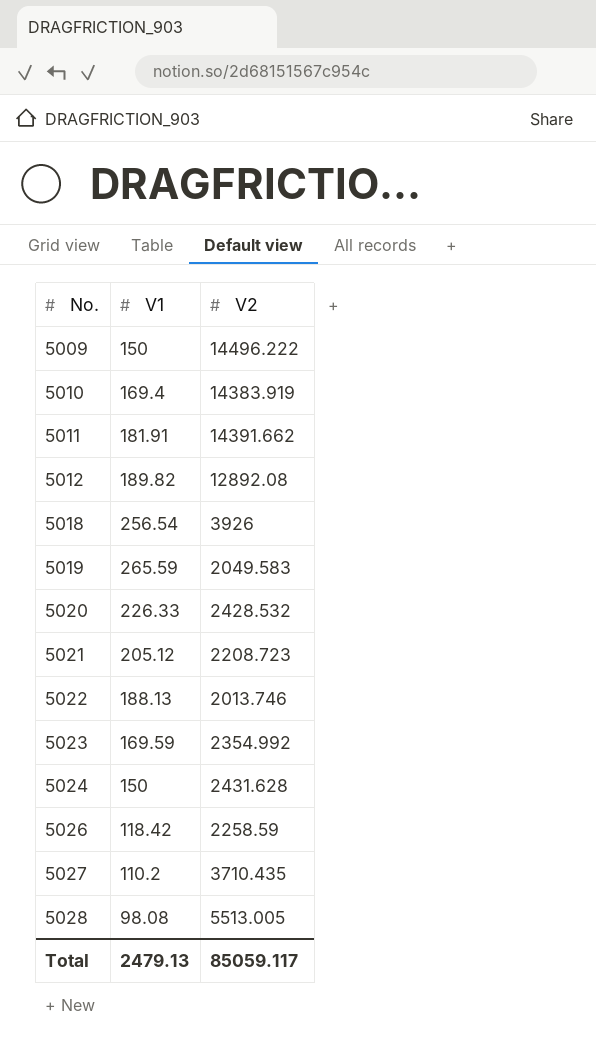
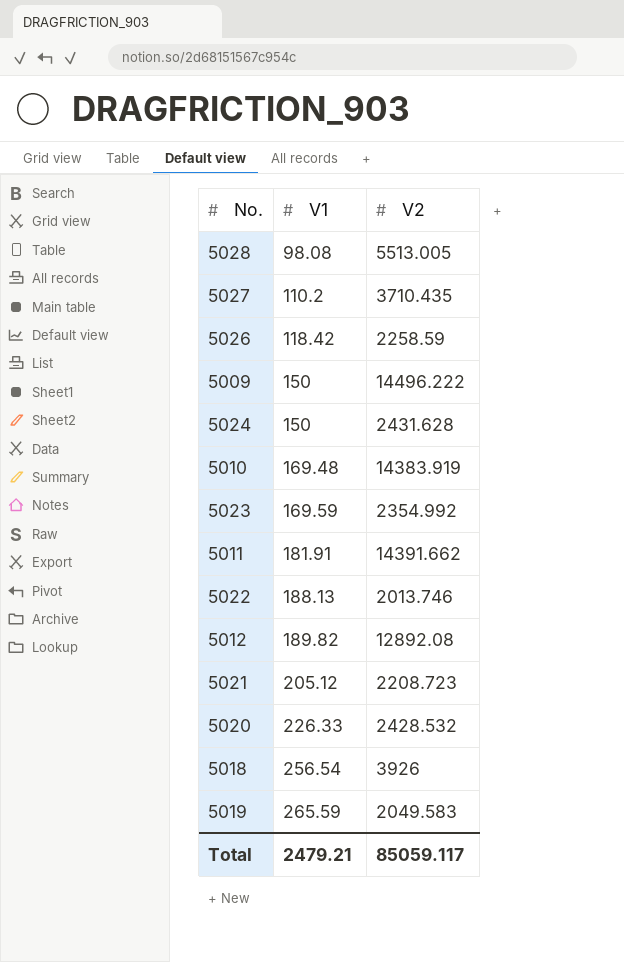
row order: No. ascending -> V1 ascending
5010 | V1: 169.4 -> 169.48
Total | V1: 2479.13 -> 2479.21

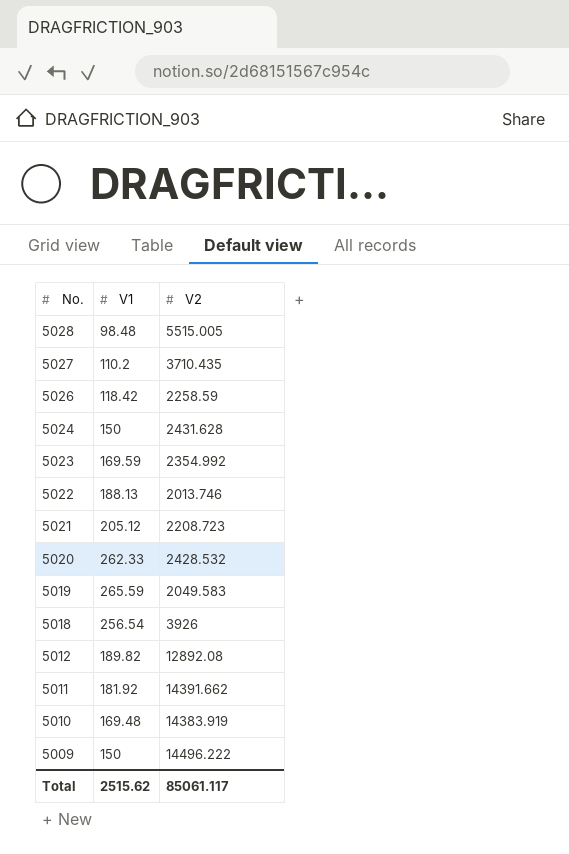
row order: V1 ascending -> No. descending
5028 | V1: 98.08 -> 98.48
5028 | V2: 5513.005 -> 5515.005
5020 | V1: 226.33 -> 262.33
5011 | V1: 181.91 -> 181.92
Total | V1: 2479.21 -> 2515.62
Total | V2: 85059.117 -> 85061.117

